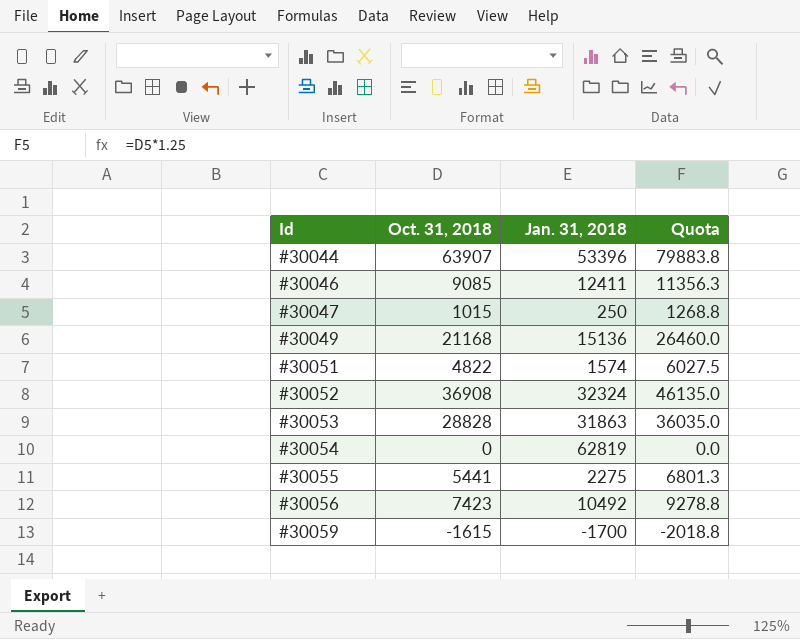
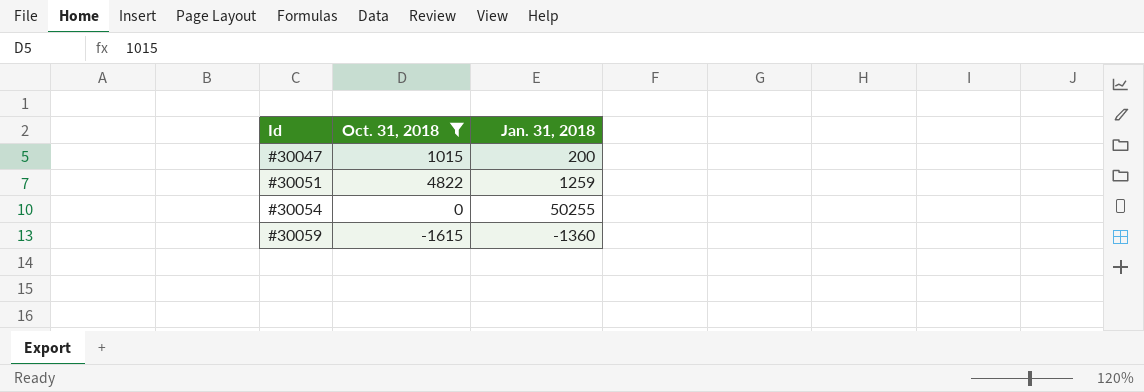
filter: none -> Oct. 31, 2018 <= 4822
column Quota | formula: [Oct. 31, 2018] * 1.25 -> none
#30047 | Jan. 31, 2018: 250 -> 200
#30051 | Jan. 31, 2018: 1574 -> 1259
#30054 | Jan. 31, 2018: 62819 -> 50255
#30059 | Jan. 31, 2018: -1700 -> -1360

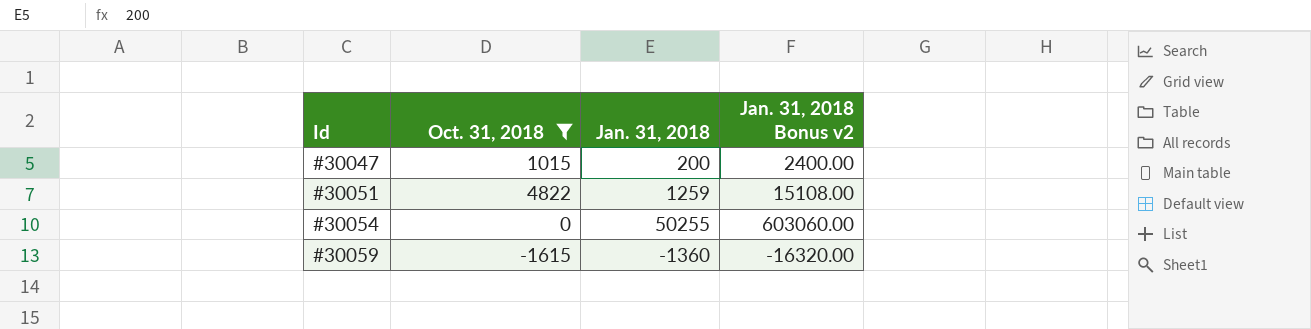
column Jan. 31, 2018 Bonus v2 | formula: none -> [Jan. 31, 2018] * 12

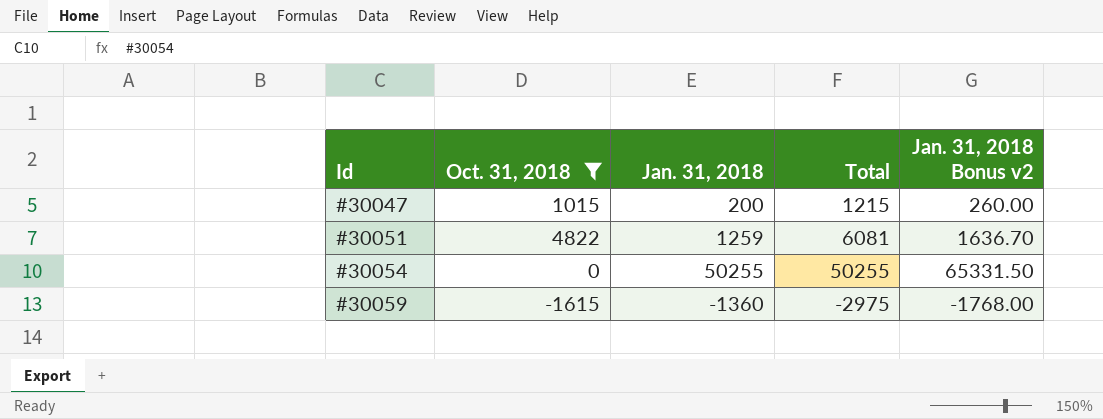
column Total | formula: none -> [Oct. 31, 2018] + [Jan. 31, 2018]
column Jan. 31, 2018 Bonus v2 | formula: [Jan. 31, 2018] * 12 -> [Jan. 31, 2018] * 1.3

